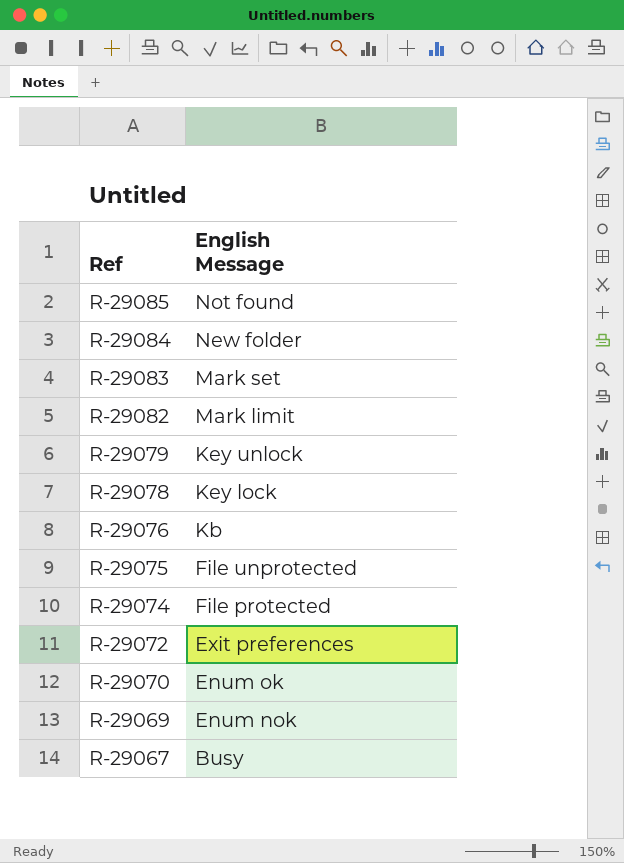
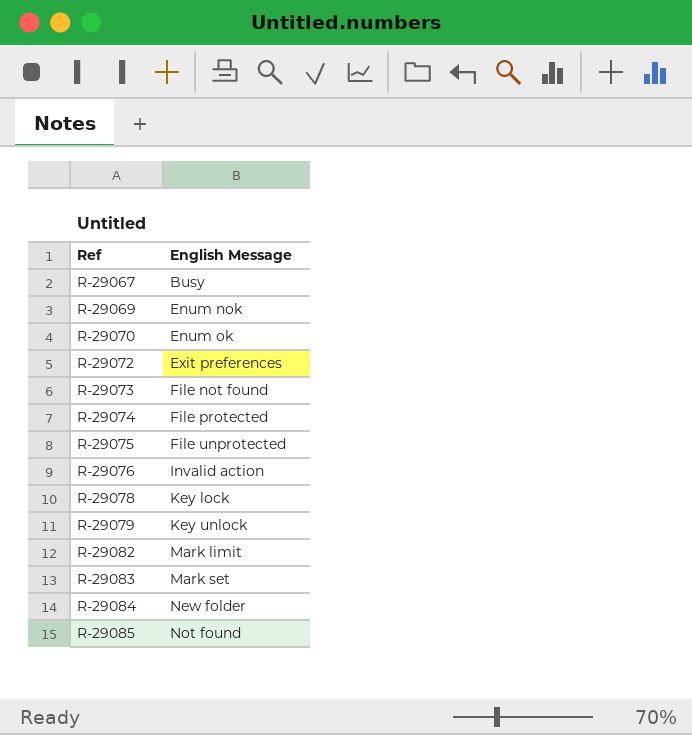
row order: Ref descending -> Ref ascending
row R-29073: none -> File not found
R-29076 | English Message: Kb -> Invalid action

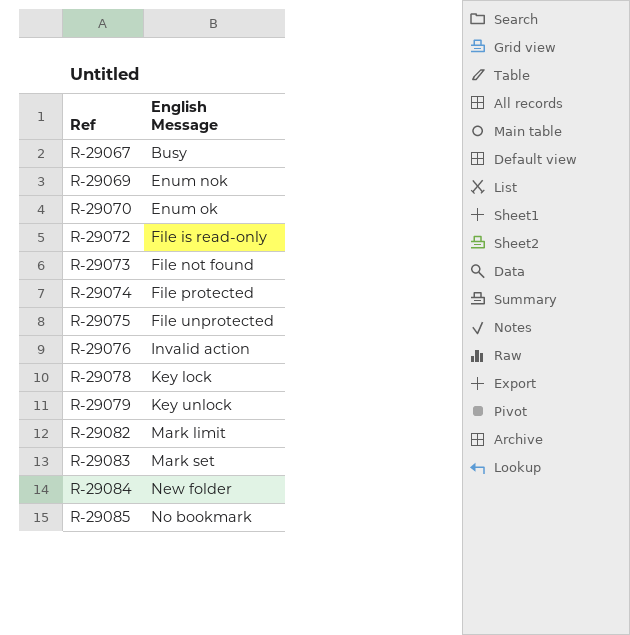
R-29072 | English Message: Exit preferences -> File is read-only
R-29085 | English Message: Not found -> No bookmark

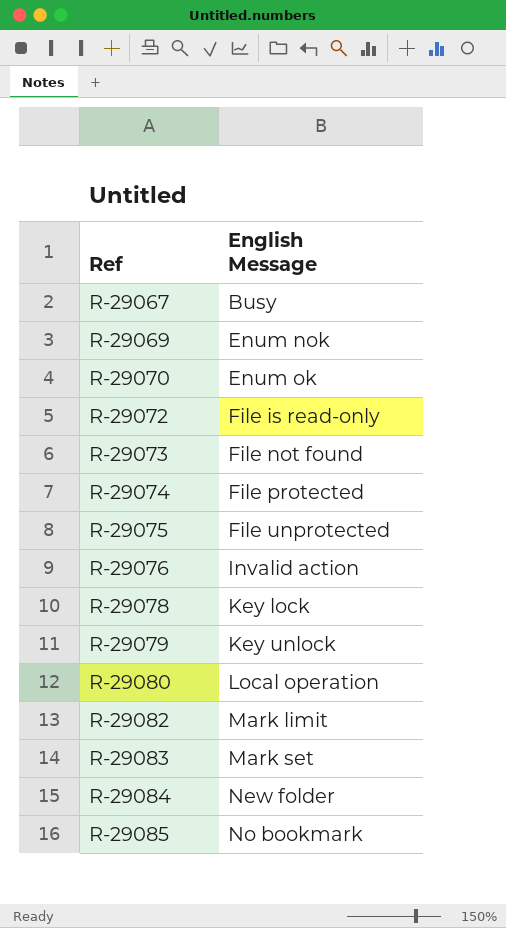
row R-29080: none -> Local operation

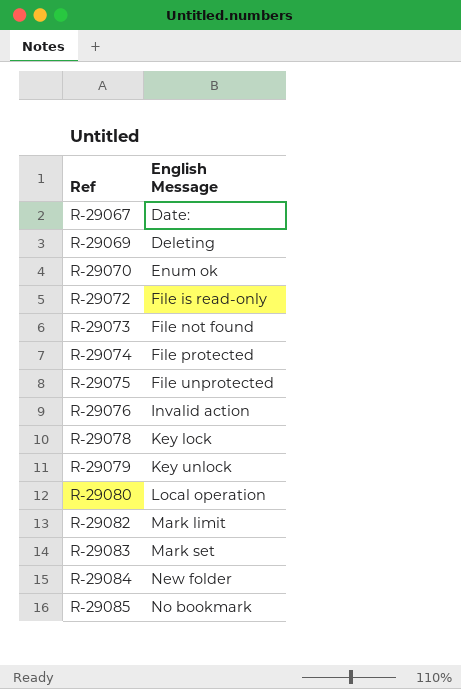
R-29067 | English Message: Busy -> Date:
R-29069 | English Message: Enum nok -> Deleting

